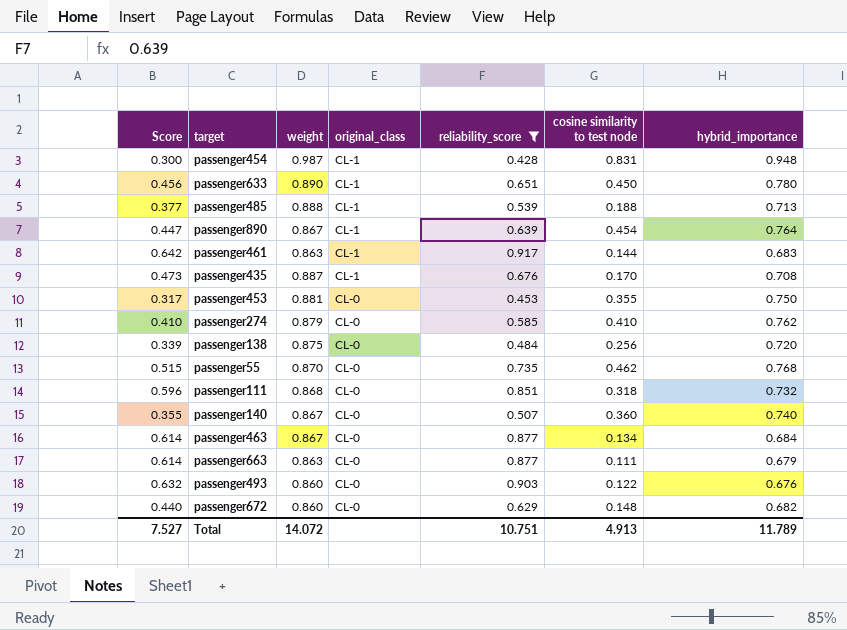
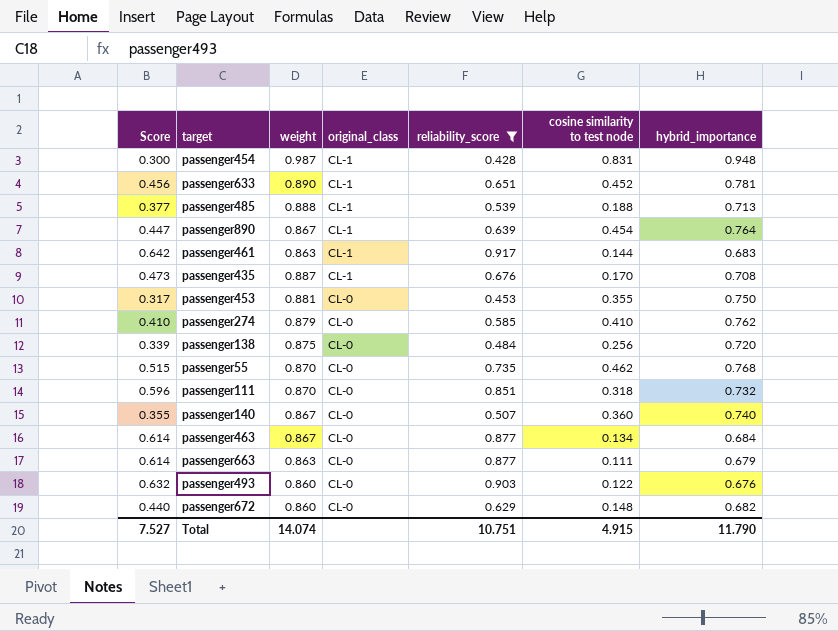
passenger633 | cosine similarity to test node: 0.450 -> 0.452
passenger633 | hybrid_importance: 0.780 -> 0.781
passenger111 | weight: 0.868 -> 0.870
Total | weight: 14.072 -> 14.074
Total | cosine similarity to test node: 4.913 -> 4.915
Total | hybrid_importance: 11.789 -> 11.790

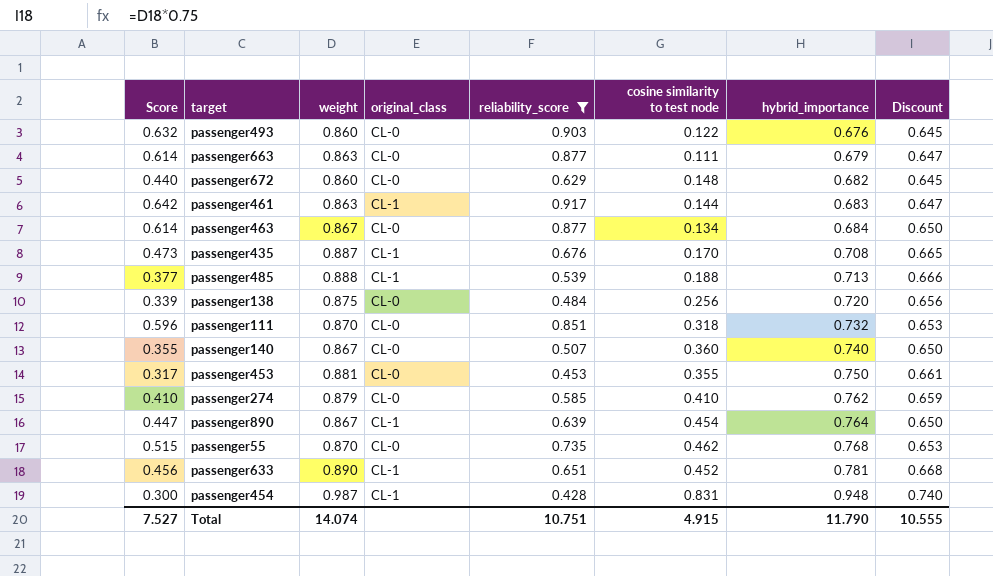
row order: original_class descending -> hybrid_importance ascending
column Discount | formula: none -> [weight] * 0.75

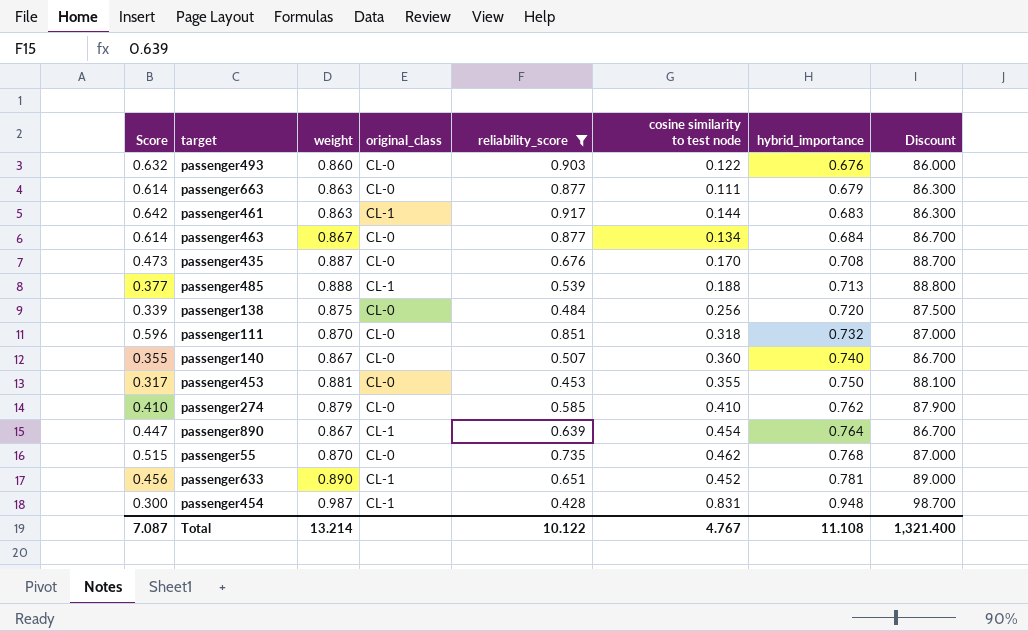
column Discount | formula: [weight] * 0.75 -> [weight] * 100
row passenger672: 0.440 | 0.860 | CL-0 | 0.629 | 0.148 | 0.682 | 0.645 -> none
passenger435 | original_class: CL-1 -> CL-0
Total | Score: 7.527 -> 7.087
Total | weight: 14.074 -> 13.214
Total | reliability_score: 10.751 -> 10.122
Total | cosine similarity to test node: 4.915 -> 4.767
Total | hybrid_importance: 11.790 -> 11.108
Total | Discount: 10.555 -> 1,321.400

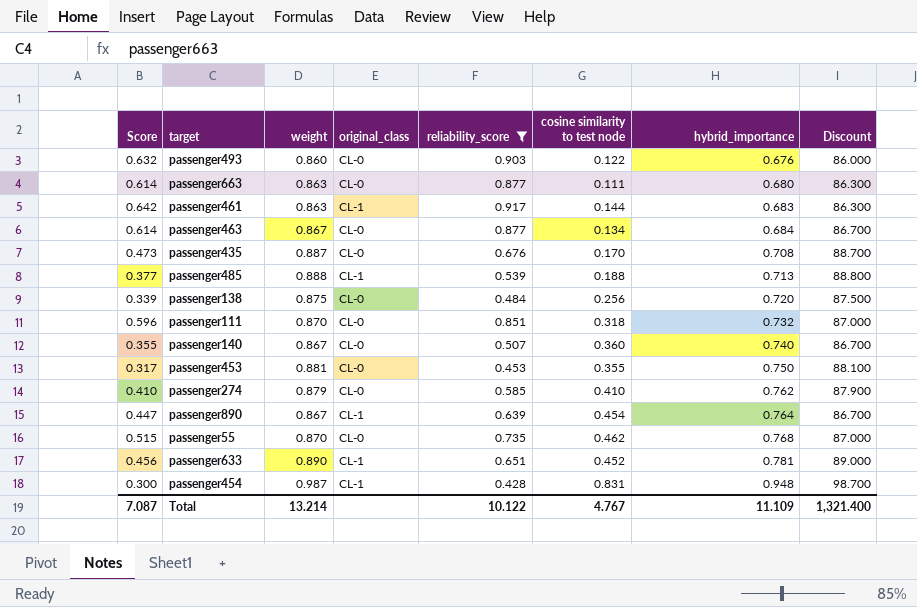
passenger663 | hybrid_importance: 0.679 -> 0.680
Total | hybrid_importance: 11.108 -> 11.109

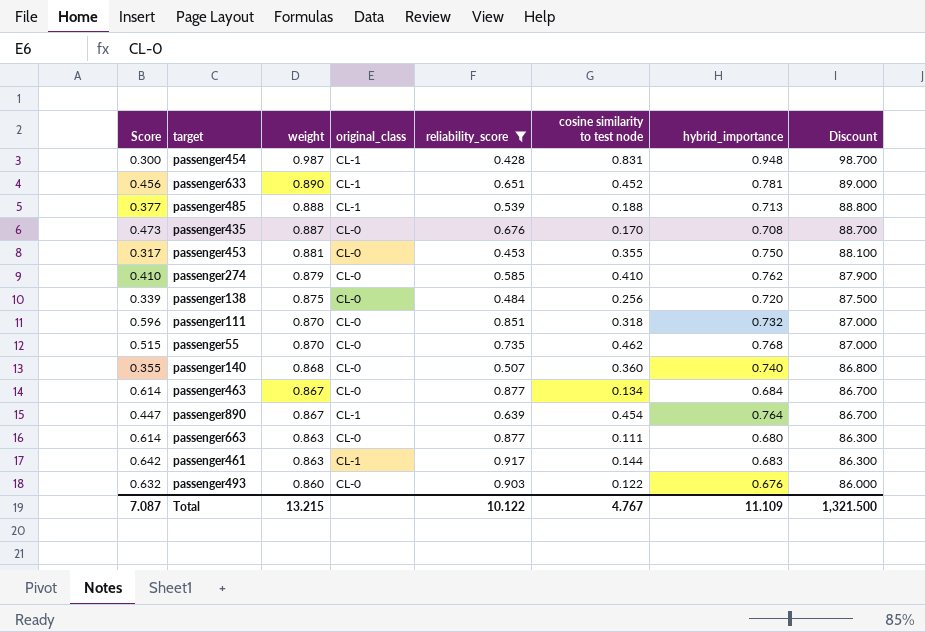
row order: hybrid_importance ascending -> weight descending
passenger140 | weight: 0.867 -> 0.868
passenger140 | Discount: 86.700 -> 86.800
Total | weight: 13.214 -> 13.215
Total | Discount: 1,321.400 -> 1,321.500

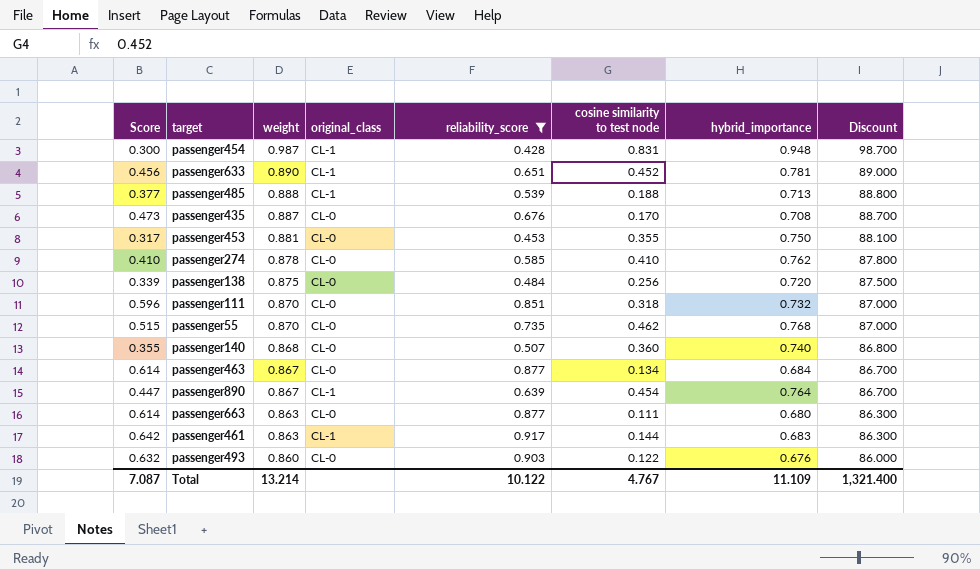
passenger274 | weight: 0.879 -> 0.878
passenger274 | Discount: 87.900 -> 87.800
Total | weight: 13.215 -> 13.214
Total | Discount: 1,321.500 -> 1,321.400

